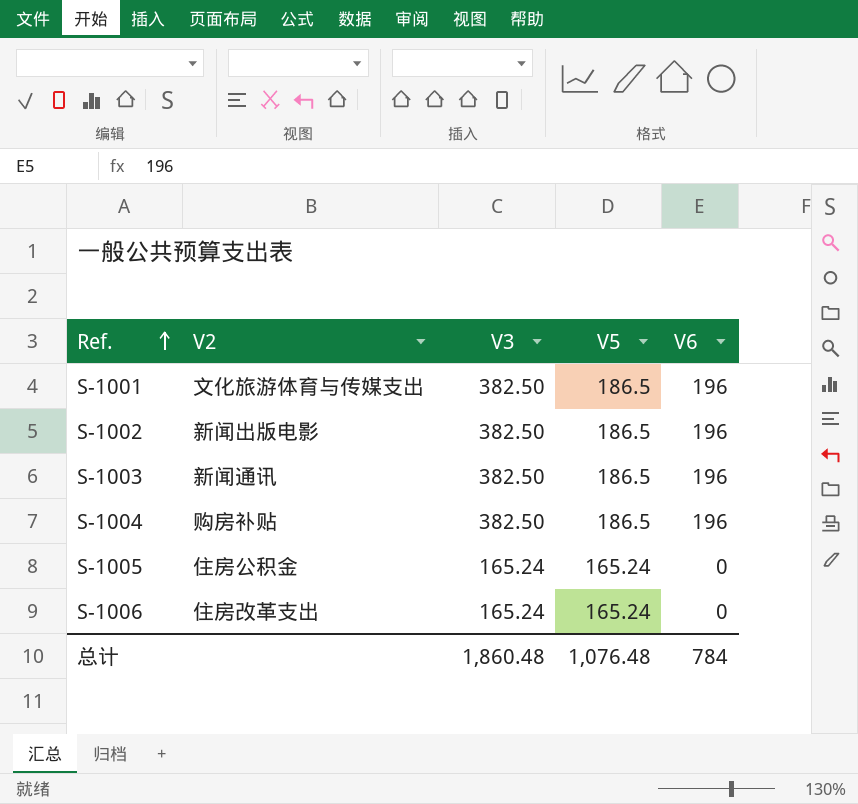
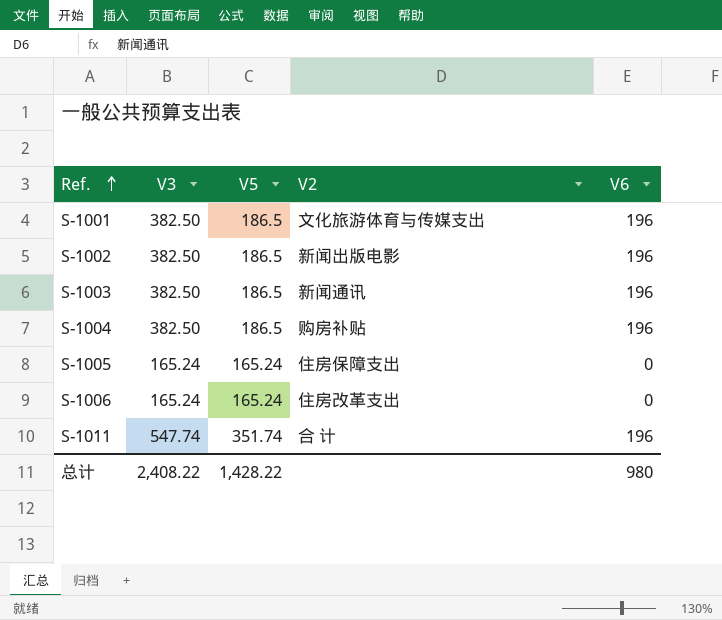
column V2 | position: 2 -> 4
S-1005 | V2: 住房公积金 -> 住房保障支出
row S-1011: none -> 547.74 | 351.74 | 合 计 | 196
总计 | V3: 1,860.48 -> 2,408.22
总计 | V5: 1,076.48 -> 1,428.22
总计 | V6: 784 -> 980

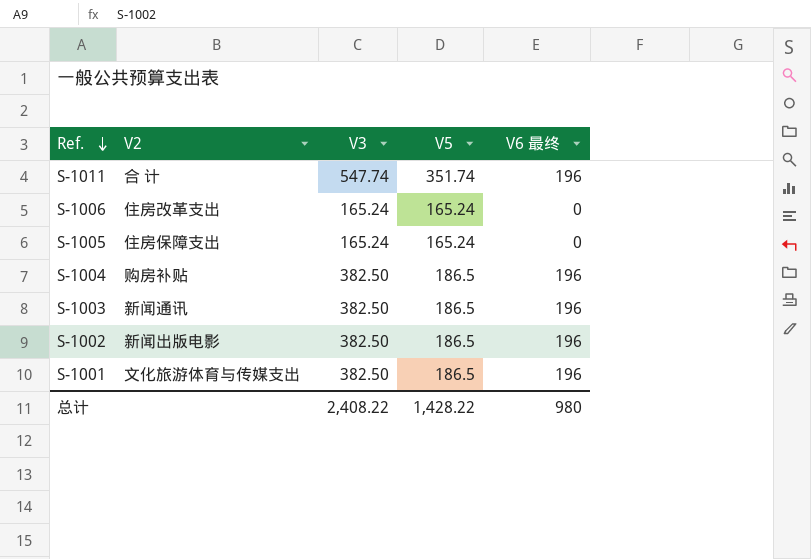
row order: Ref. ascending -> Ref. descending
column V2 | position: 4 -> 2
column name: V6 -> V6 最终

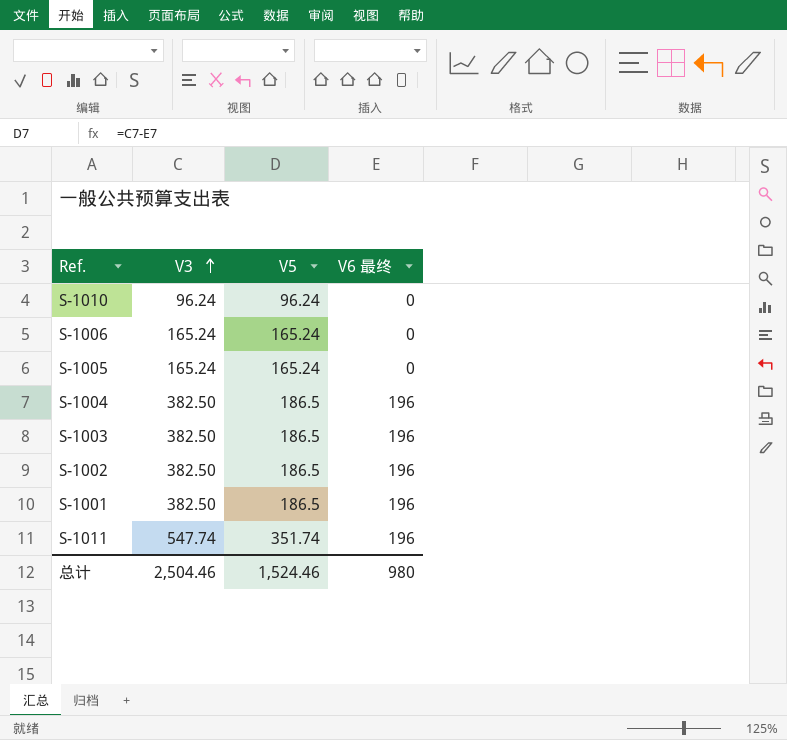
row order: Ref. descending -> V3 ascending
column V2 | position: 2 -> none
row S-1010: none -> 96.24 | 96.24 | 0
总计 | V3: 2,408.22 -> 2,504.46
总计 | V5: 1,428.22 -> 1,524.46

